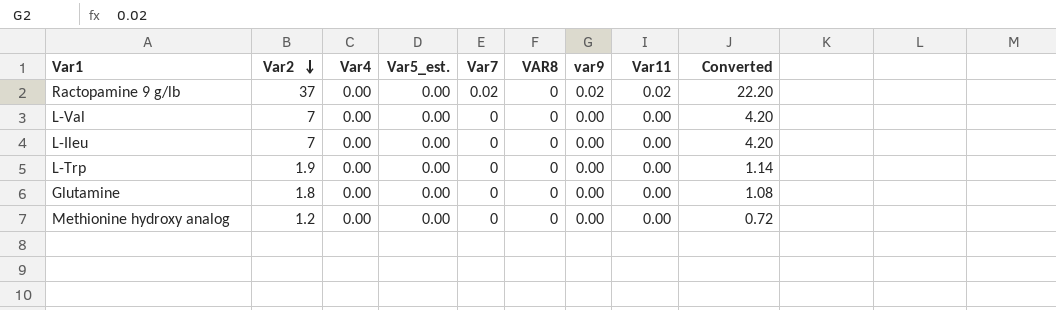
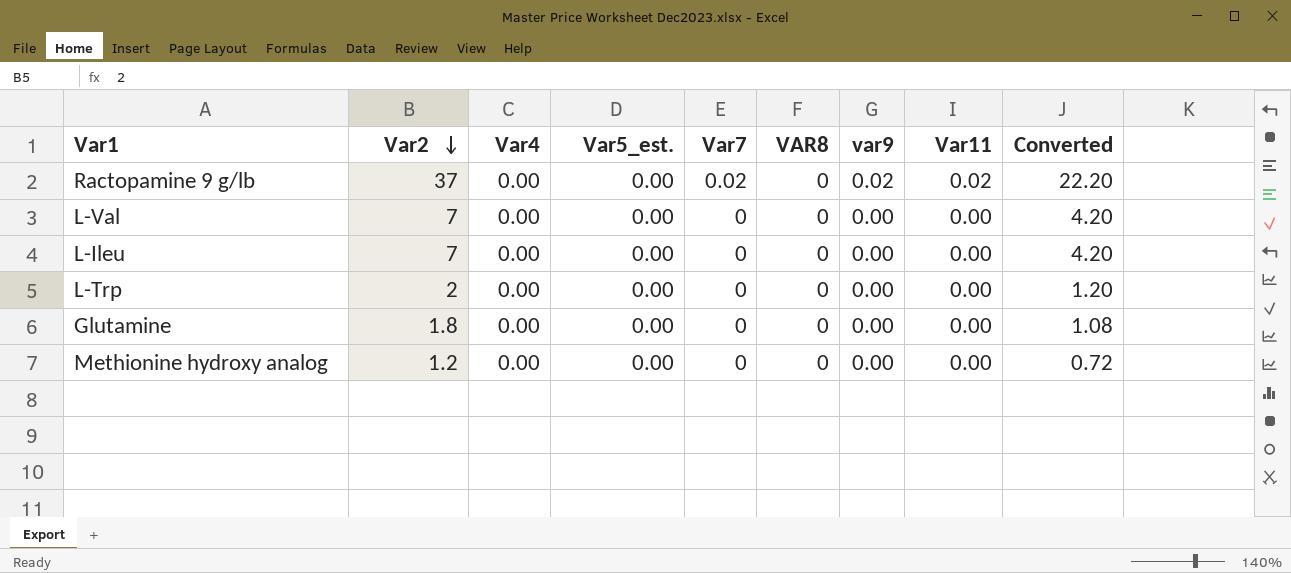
L-Trp | Var2: 1.9 -> 2
L-Trp | Converted: 1.14 -> 1.20

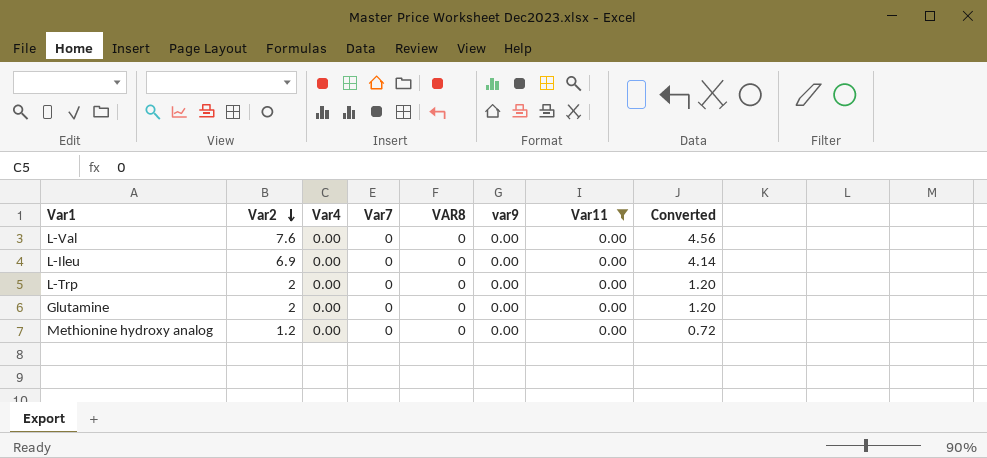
filter: none -> Var11 = 0.00
column Var5_est. | position: 4 -> none
L-Val | Var2: 7 -> 7.6
L-Val | Converted: 4.20 -> 4.56
L-Ileu | Var2: 7 -> 6.9
L-Ileu | Converted: 4.20 -> 4.14
Glutamine | Var2: 1.8 -> 2
Glutamine | Converted: 1.08 -> 1.20

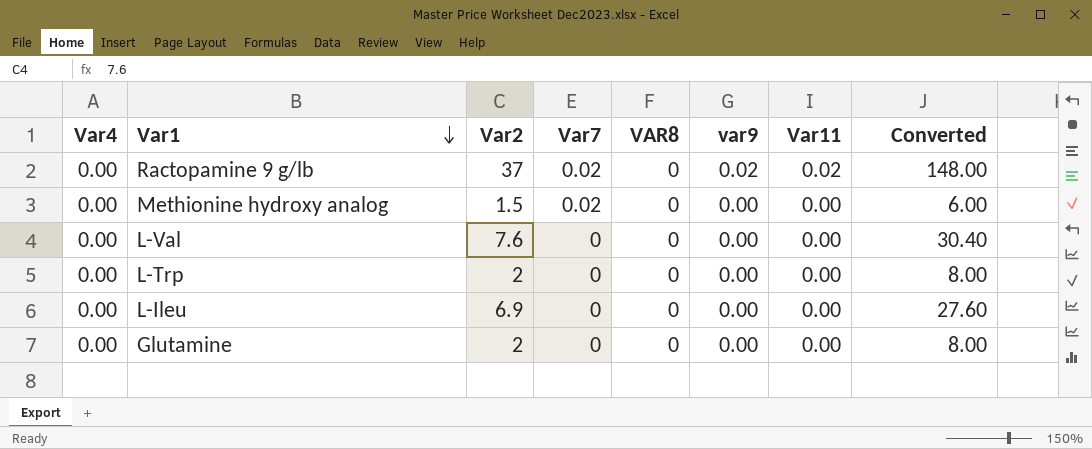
filter: Var11 = 0.00 -> none
row order: Var2 descending -> Var1 descending
column Var4 | position: 3 -> 1
column Converted | formula: [Var2] * 0.6 -> [Var2] * 4
Methionine hydroxy analog | Var2: 1.2 -> 1.5
Methionine hydroxy analog | Var7: 0 -> 0.02

